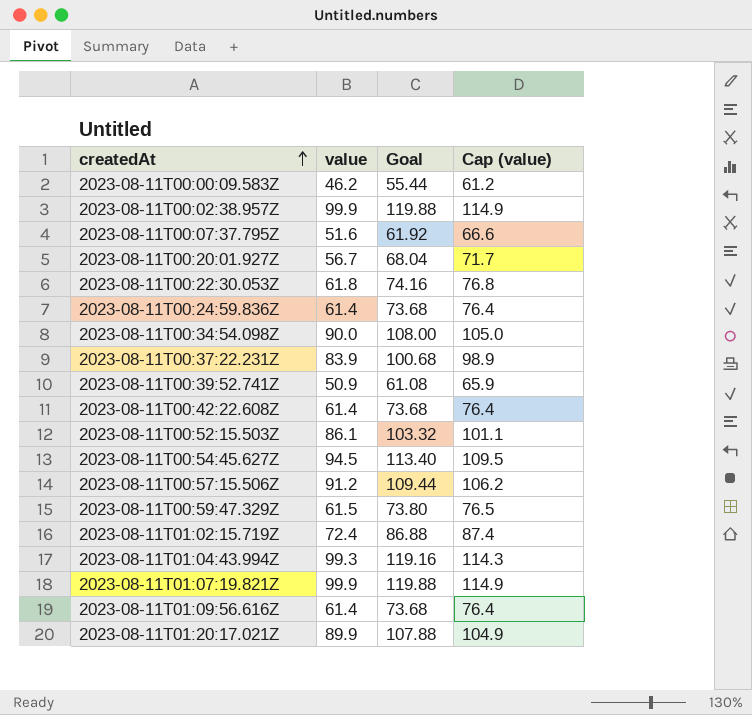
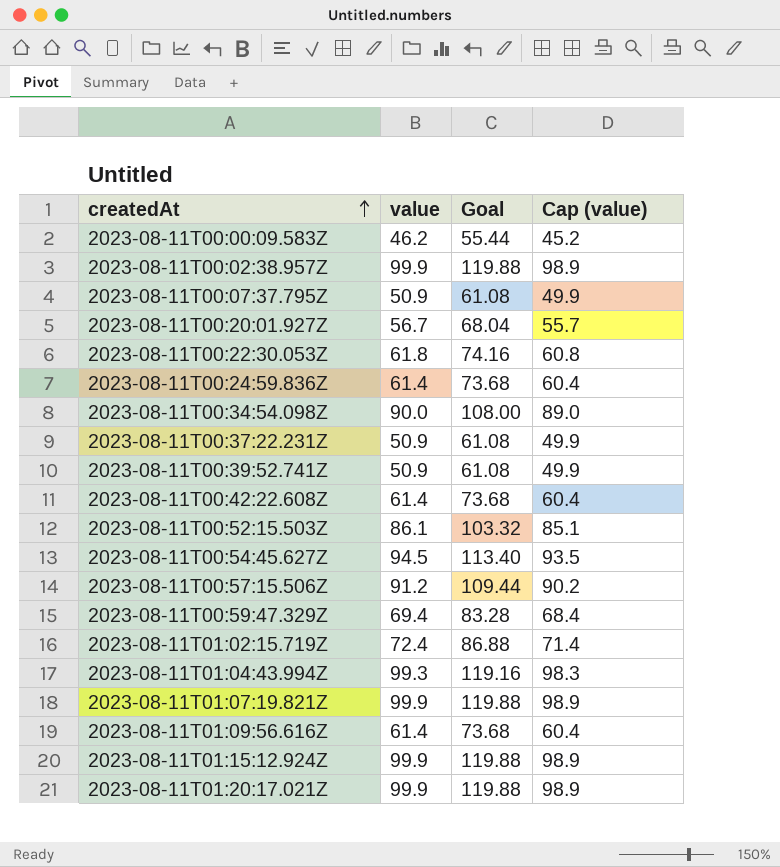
column Cap (value) | formula: [value] + 15 -> [value] - 1
2023-08-11T00:07:37.795Z | value: 51.6 -> 50.9
2023-08-11T00:07:37.795Z | Goal: 61.92 -> 61.08
2023-08-11T00:37:22.231Z | value: 83.9 -> 50.9
2023-08-11T00:37:22.231Z | Goal: 100.68 -> 61.08
2023-08-11T00:59:47.329Z | value: 61.5 -> 69.4
2023-08-11T00:59:47.329Z | Goal: 73.80 -> 83.28
row 2023-08-11T01:15:12.924Z: none -> 99.9 | 119.88 | 98.9
2023-08-11T01:20:17.021Z | value: 89.9 -> 99.9
2023-08-11T01:20:17.021Z | Goal: 107.88 -> 119.88

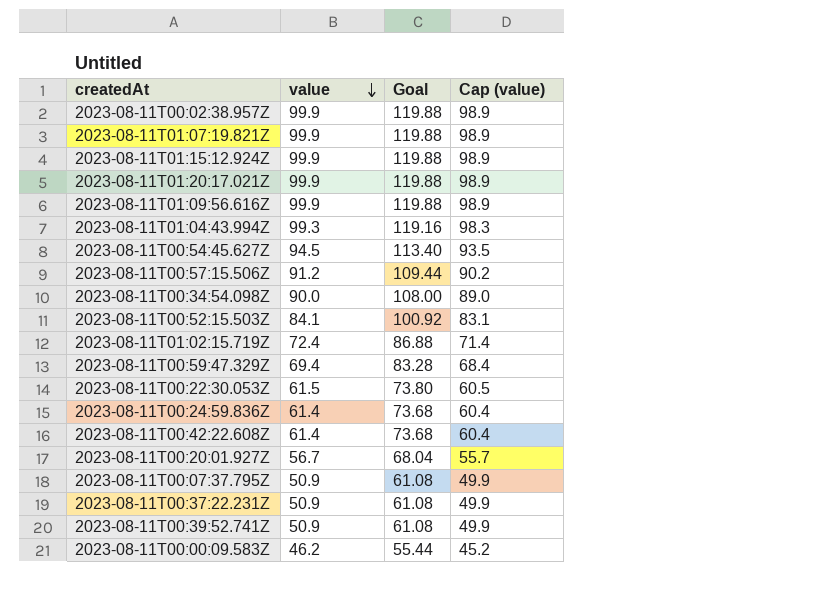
row order: createdAt ascending -> value descending
2023-08-11T01:09:56.616Z | value: 61.4 -> 99.9
2023-08-11T01:09:56.616Z | Goal: 73.68 -> 119.88
2023-08-11T01:09:56.616Z | Cap (value): 60.4 -> 98.9
2023-08-11T00:52:15.503Z | value: 86.1 -> 84.1
2023-08-11T00:52:15.503Z | Goal: 103.32 -> 100.92
2023-08-11T00:52:15.503Z | Cap (value): 85.1 -> 83.1
2023-08-11T00:22:30.053Z | value: 61.8 -> 61.5
2023-08-11T00:22:30.053Z | Goal: 74.16 -> 73.80
2023-08-11T00:22:30.053Z | Cap (value): 60.8 -> 60.5

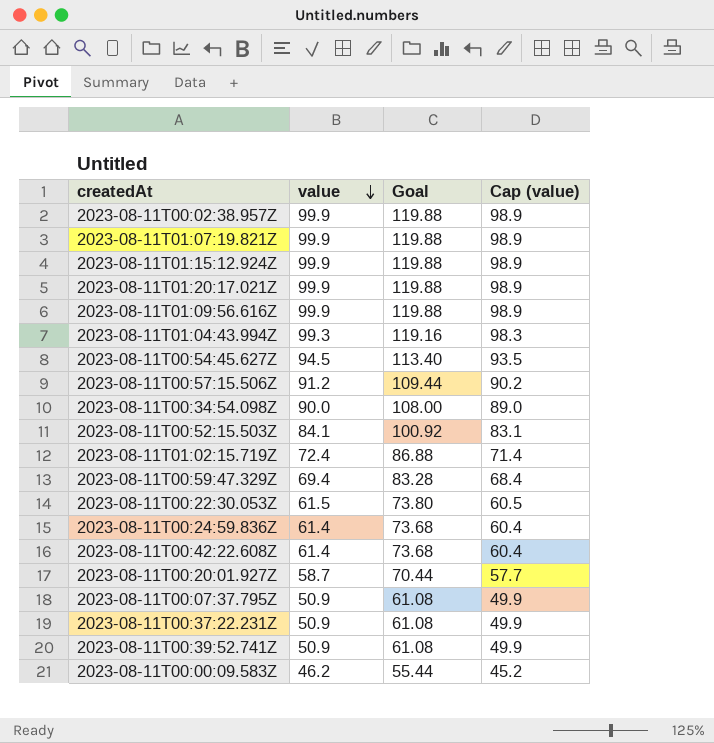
2023-08-11T00:20:01.927Z | value: 56.7 -> 58.7
2023-08-11T00:20:01.927Z | Goal: 68.04 -> 70.44
2023-08-11T00:20:01.927Z | Cap (value): 55.7 -> 57.7

